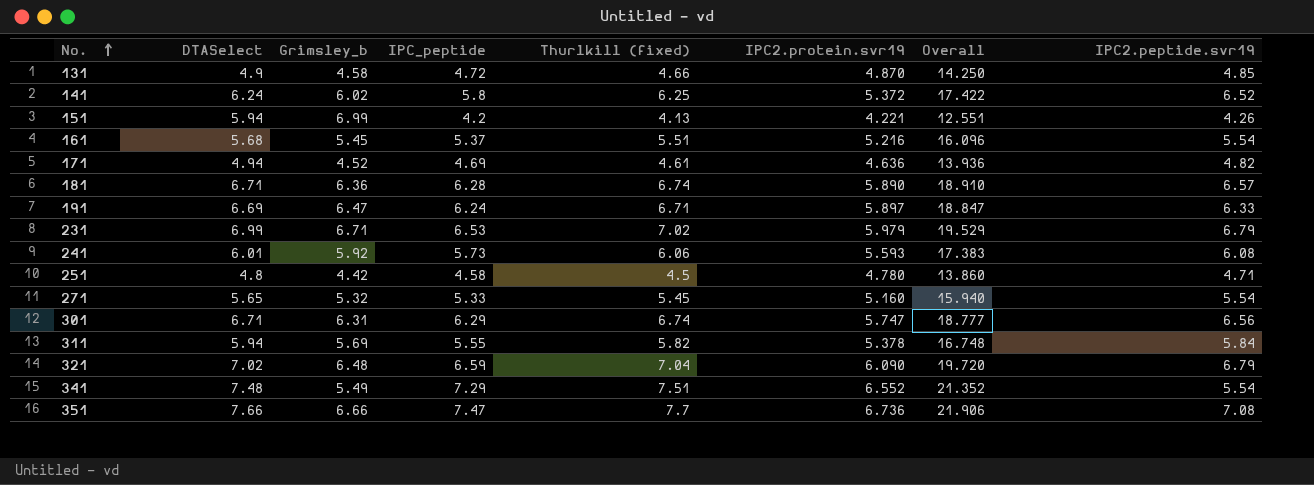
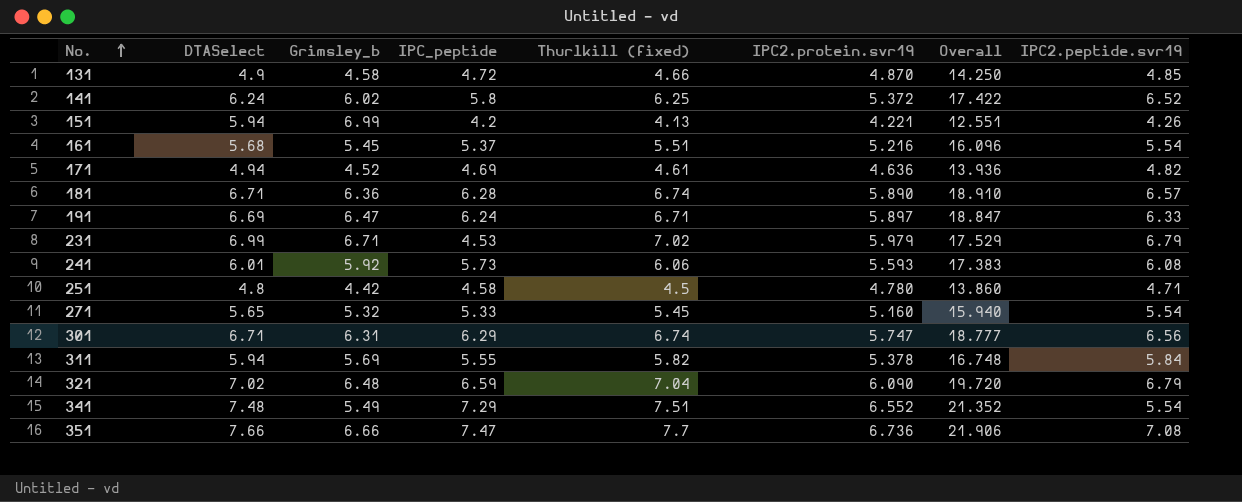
231 | IPC_peptide: 6.53 -> 4.53
231 | Overall: 19.529 -> 17.529

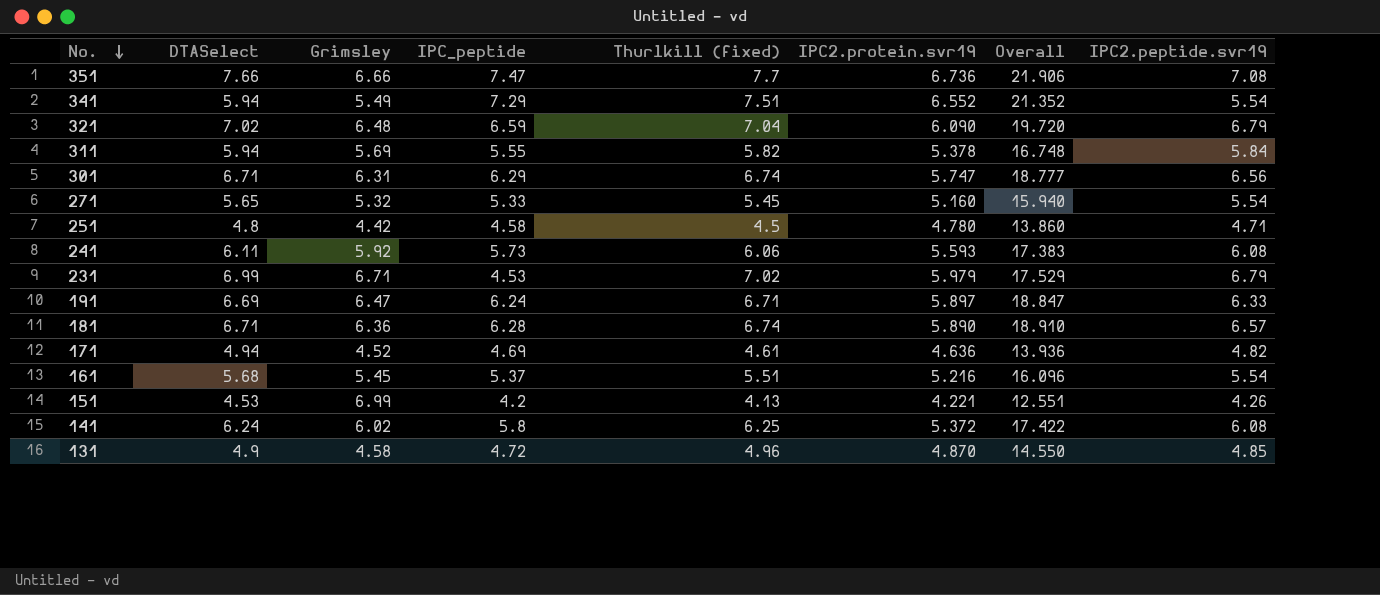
row order: No. ascending -> No. descending
column name: Grimsley_b -> Grimsley
341 | DTASelect: 7.48 -> 5.94
241 | DTASelect: 6.01 -> 6.11
151 | DTASelect: 5.94 -> 4.53
141 | IPC2.peptide.svr19: 6.52 -> 6.08
131 | Thurlkill (fixed): 4.66 -> 4.96
131 | Overall: 14.250 -> 14.550

